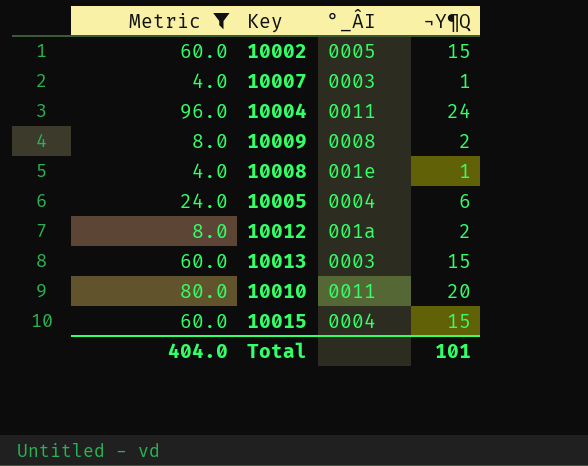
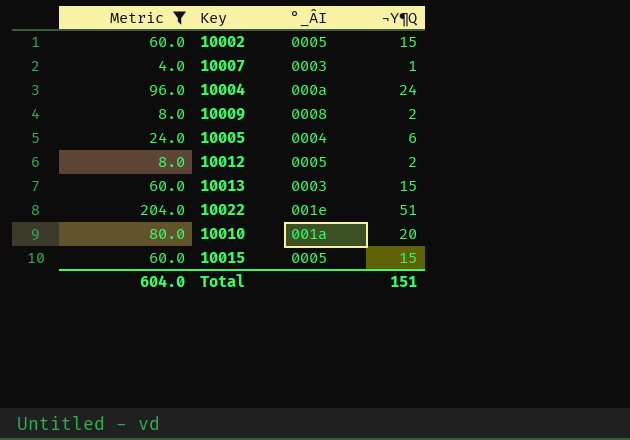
row 10008: 4.0 | 001e | 1 -> none
10004 | °_ÂI: 0011 -> 000a
10012 | °_ÂI: 001a -> 0005
row 10022: none -> 204.0 | 001e | 51
10010 | °_ÂI: 0011 -> 001a
10015 | °_ÂI: 0004 -> 0005
Total | Metric: 404.0 -> 604.0
Total | ¬Y¶Q: 101 -> 151

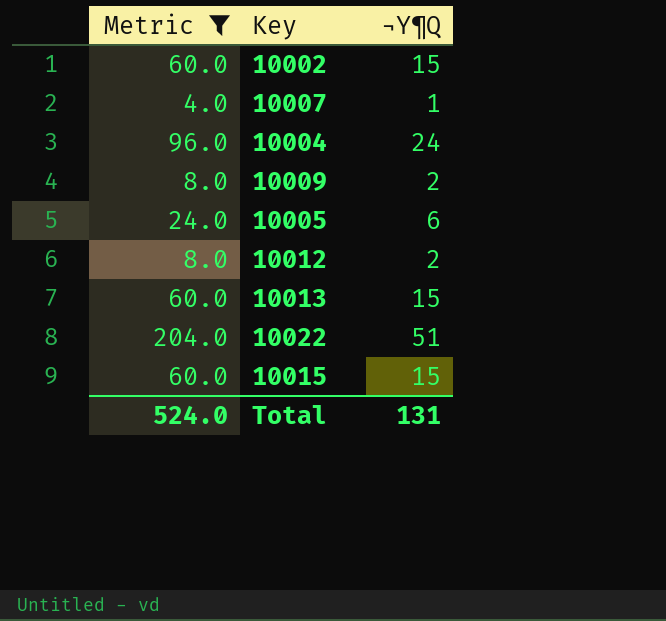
column °_ÂI | position: 3 -> none
row 10010: 80.0 | 001a | 20 -> none
Total | Metric: 604.0 -> 524.0
Total | ¬Y¶Q: 151 -> 131

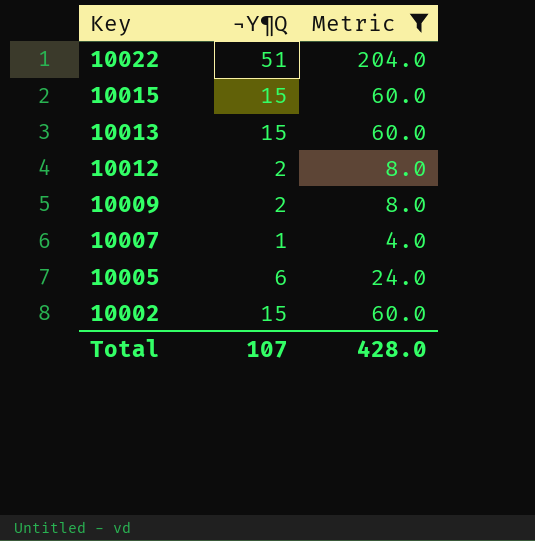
row order: none -> Key descending
column Metric | position: 1 -> 3
row 10004: 96.0 | 24 -> none
Total | ¬Y¶Q: 131 -> 107
Total | Metric: 524.0 -> 428.0

